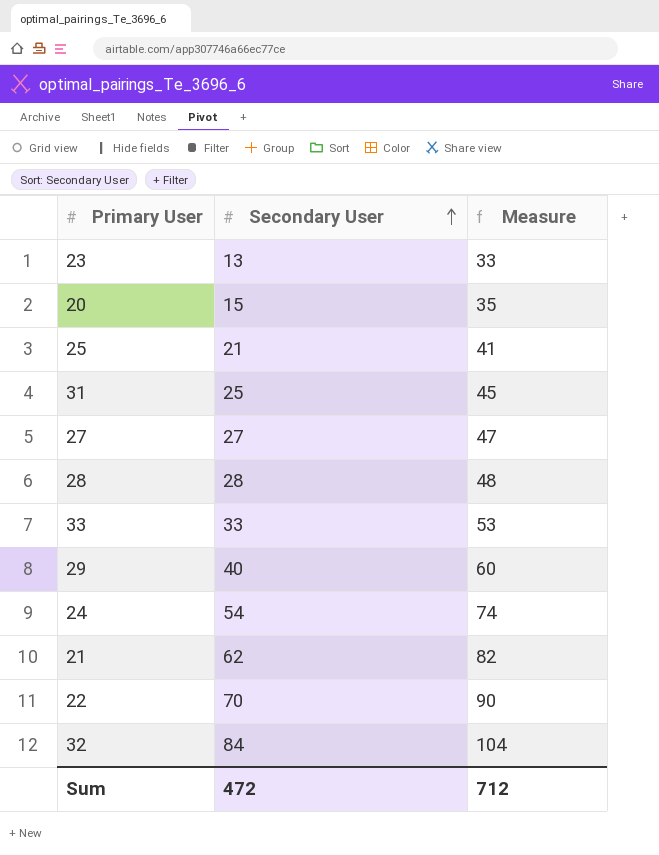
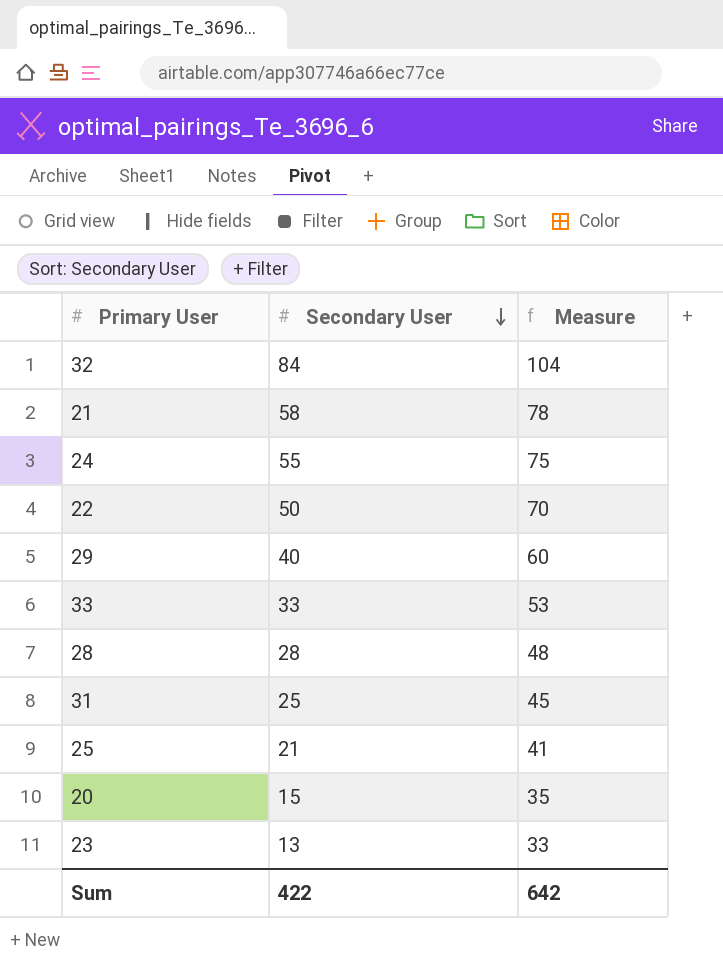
row order: Secondary User ascending -> Secondary User descending
row 27: 27 | 47 -> none
21 | Secondary User: 62 -> 58
21 | Measure: 82 -> 78
24 | Secondary User: 54 -> 55
24 | Measure: 74 -> 75
22 | Secondary User: 70 -> 50
22 | Measure: 90 -> 70
Sum | Secondary User: 472 -> 422
Sum | Measure: 712 -> 642

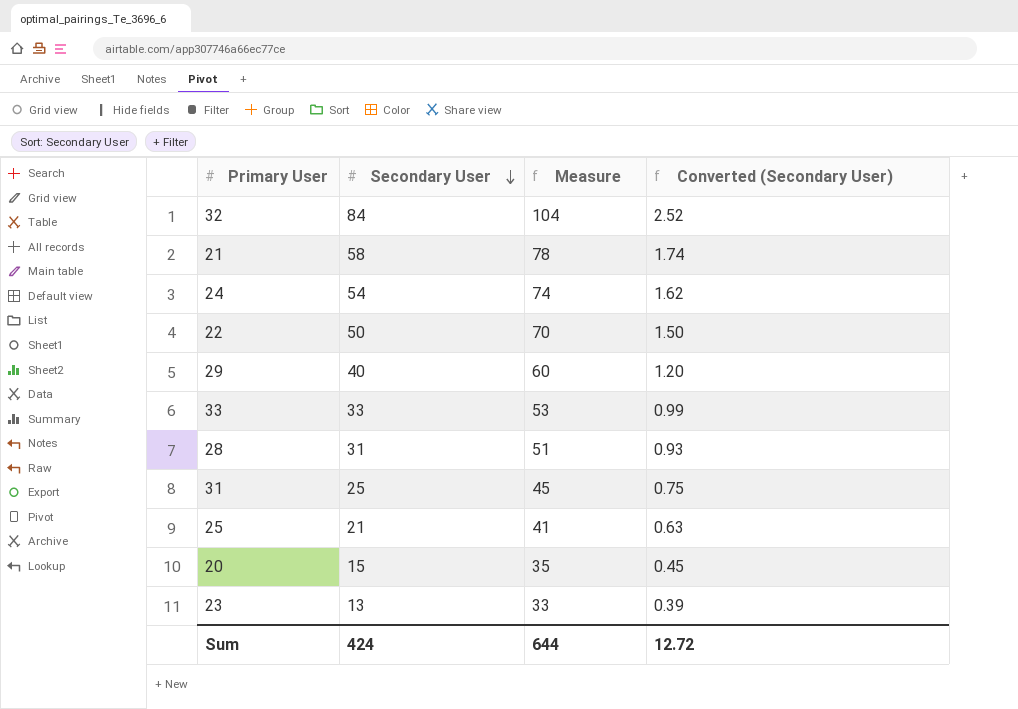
column Converted (Secondary User) | formula: none -> [Secondary User] * 0.03
24 | Secondary User: 55 -> 54
24 | Measure: 75 -> 74
28 | Secondary User: 28 -> 31
28 | Measure: 48 -> 51
Sum | Secondary User: 422 -> 424
Sum | Measure: 642 -> 644

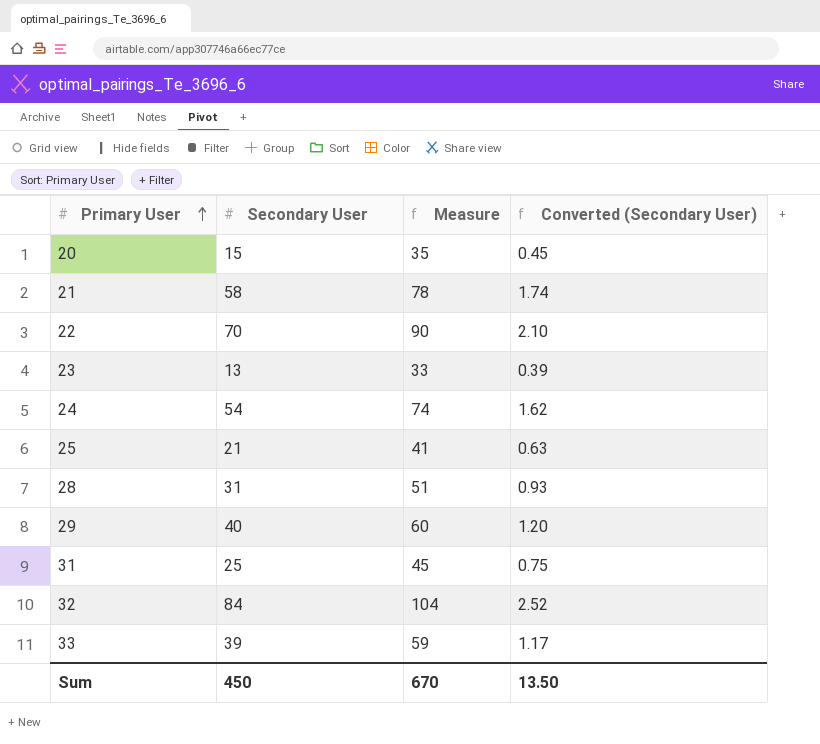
row order: Secondary User descending -> Primary User ascending
22 | Secondary User: 50 -> 70
22 | Measure: 70 -> 90
22 | Converted (Secondary User): 1.50 -> 2.10
33 | Secondary User: 33 -> 39
33 | Measure: 53 -> 59
33 | Converted (Secondary User): 0.99 -> 1.17
Sum | Secondary User: 424 -> 450
Sum | Measure: 644 -> 670
Sum | Converted (Secondary User): 12.72 -> 13.50

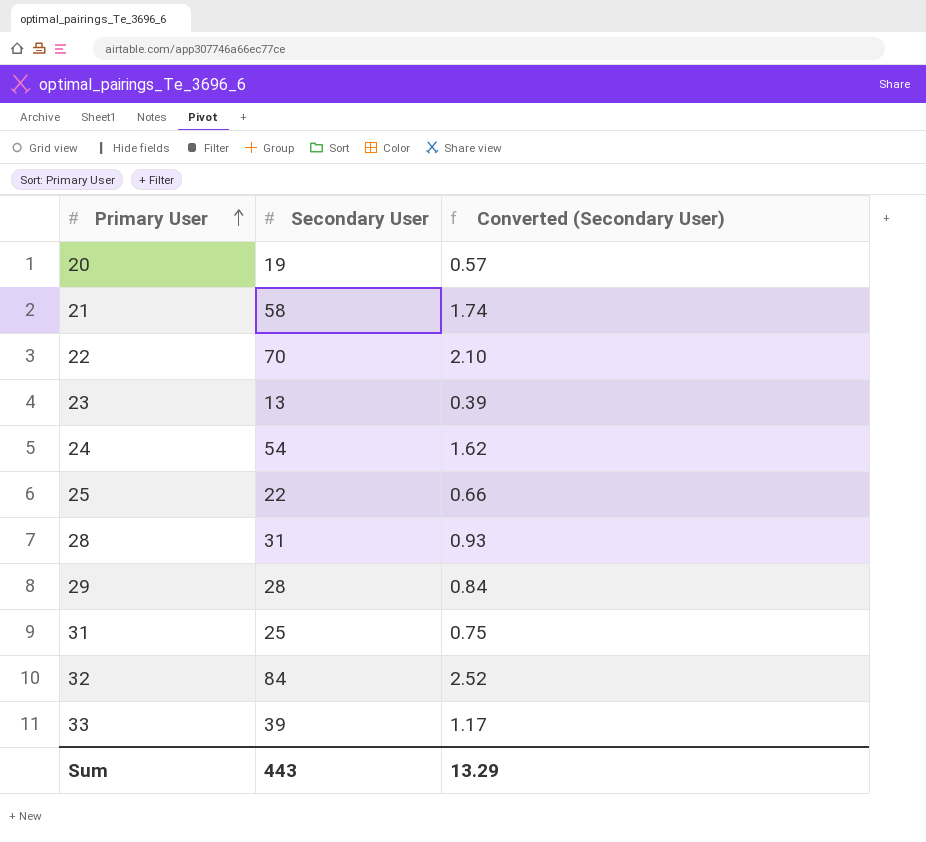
column Measure | formula: [Secondary User] + 20 -> none
20 | Secondary User: 15 -> 19
20 | Converted (Secondary User): 0.45 -> 0.57
25 | Secondary User: 21 -> 22
25 | Converted (Secondary User): 0.63 -> 0.66
29 | Secondary User: 40 -> 28
29 | Converted (Secondary User): 1.20 -> 0.84
Sum | Secondary User: 450 -> 443
Sum | Converted (Secondary User): 13.50 -> 13.29

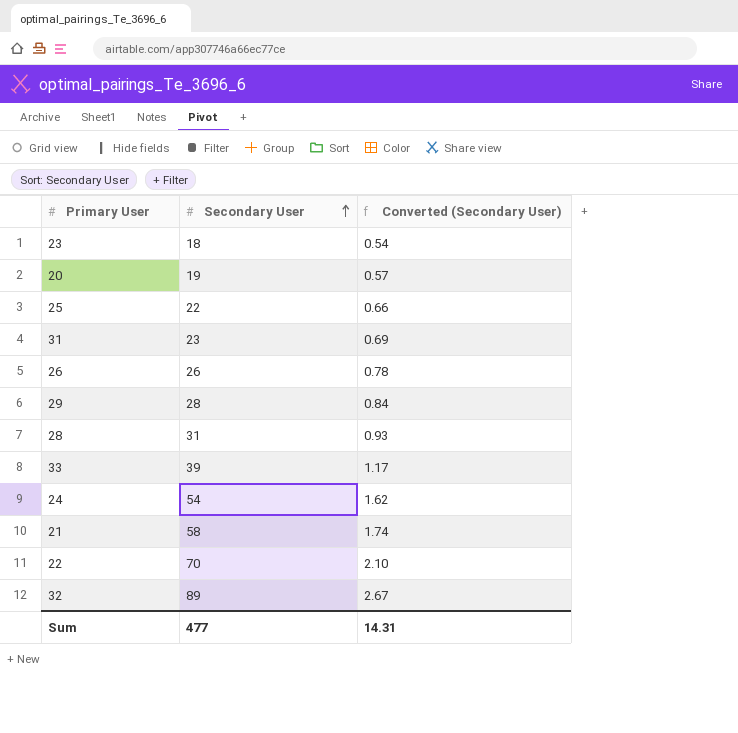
row order: Primary User ascending -> Secondary User ascending
23 | Secondary User: 13 -> 18
23 | Converted (Secondary User): 0.39 -> 0.54
31 | Secondary User: 25 -> 23
31 | Converted (Secondary User): 0.75 -> 0.69
row 26: none -> 26 | 0.78
32 | Secondary User: 84 -> 89
32 | Converted (Secondary User): 2.52 -> 2.67
Sum | Secondary User: 443 -> 477
Sum | Converted (Secondary User): 13.29 -> 14.31

